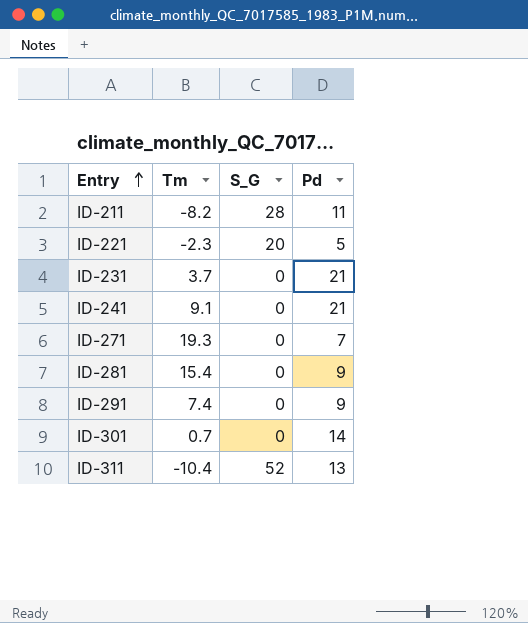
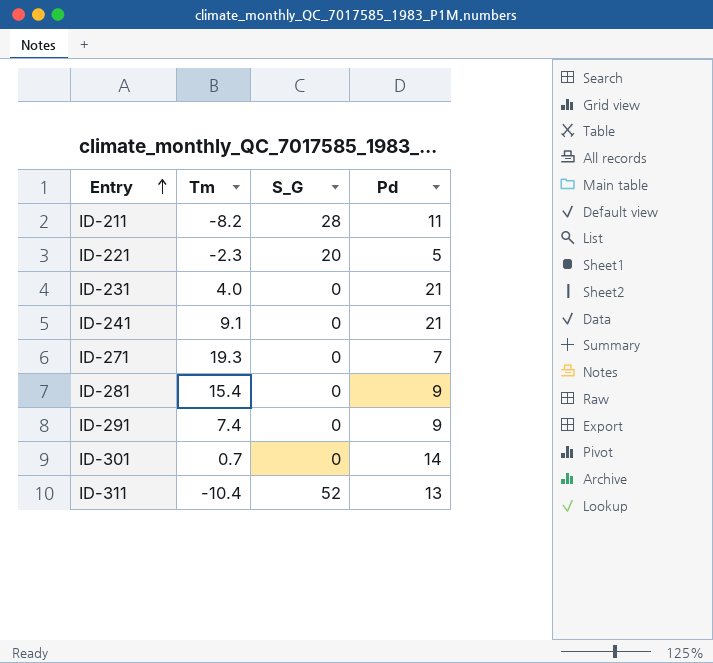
ID-231 | Tm: 3.7 -> 4.0

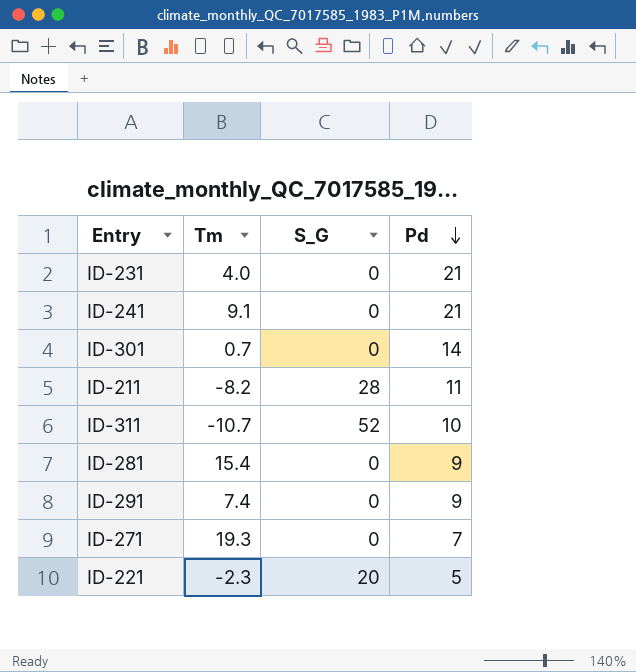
row order: Entry ascending -> Pd descending
ID-311 | Tm: -10.4 -> -10.7
ID-311 | Pd: 13 -> 10

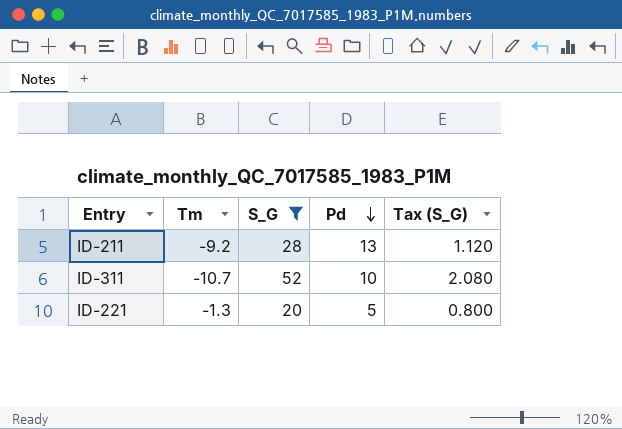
filter: none -> S_G != 0
column Tax (S_G) | formula: none -> [S_G] * 0.04
ID-211 | Tm: -8.2 -> -9.2
ID-211 | Pd: 11 -> 13
ID-221 | Tm: -2.3 -> -1.3

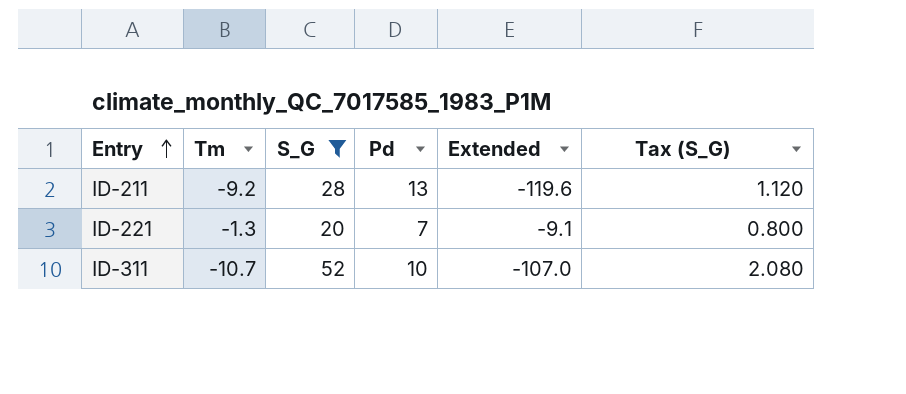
row order: Pd descending -> Entry ascending
column Extended | formula: none -> [Tm] * [Pd]
ID-221 | Pd: 5 -> 7

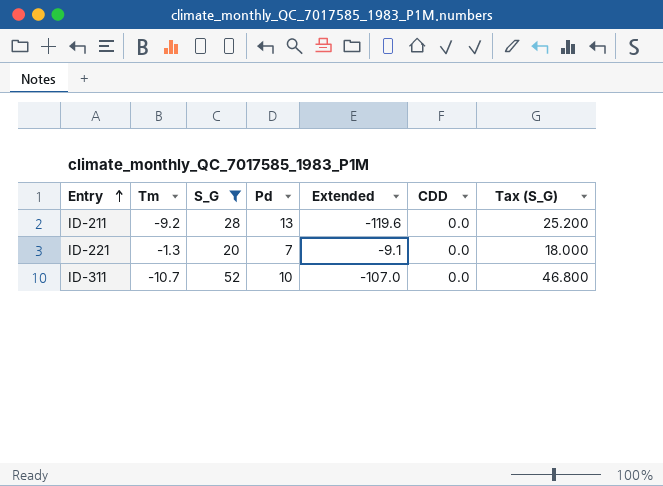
column CDD | position: none -> 6
column Tax (S_G) | formula: [S_G] * 0.04 -> [S_G] * 0.9

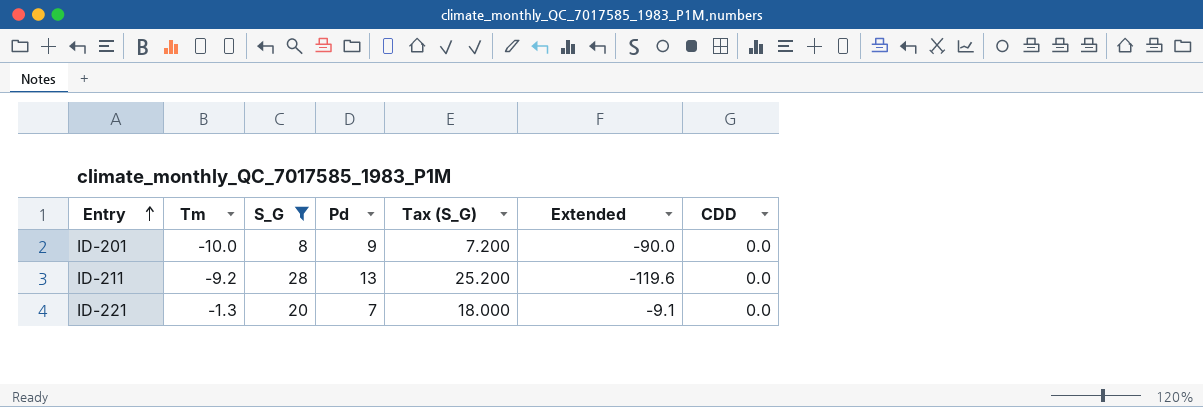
column Tax (S_G) | position: 7 -> 5
row ID-311: -10.7 | 52 | 10 | -107.0 | 0.0 | 46.800 -> none
row ID-201: none -> -10.0 | 8 | 9 | 7.200 | -90.0 | 0.0

